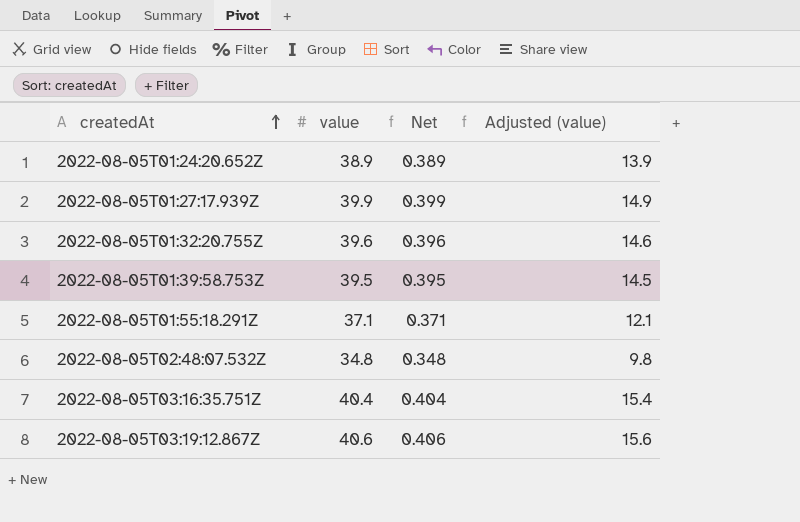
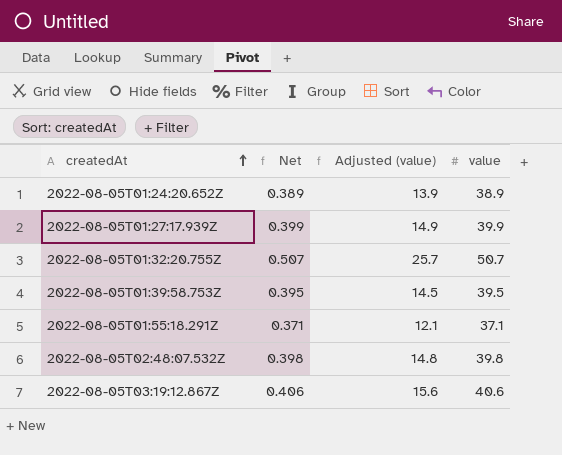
column value | position: 2 -> 4
row 2022-08-05T03:16:35.751Z: 40.4 | 0.404 | 15.4 -> none
2022-08-05T01:32:20.755Z | Net: 0.396 -> 0.507
2022-08-05T01:32:20.755Z | Adjusted (value): 14.6 -> 25.7
2022-08-05T01:32:20.755Z | value: 39.6 -> 50.7
2022-08-05T02:48:07.532Z | Net: 0.348 -> 0.398
2022-08-05T02:48:07.532Z | Adjusted (value): 9.8 -> 14.8
2022-08-05T02:48:07.532Z | value: 34.8 -> 39.8

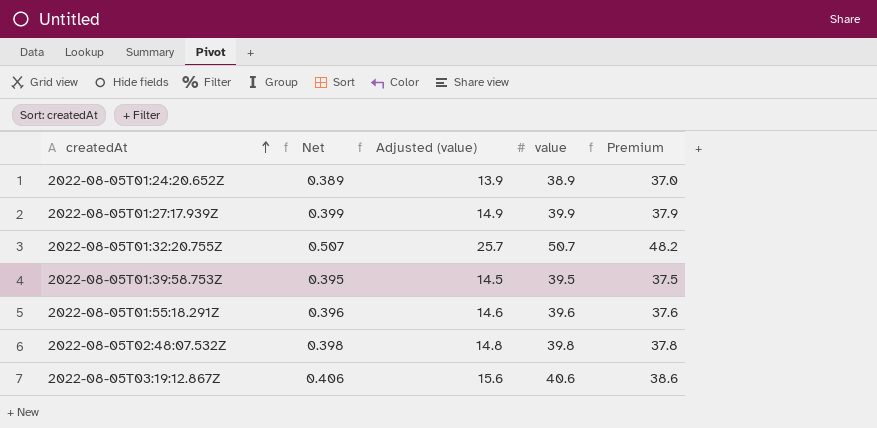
column Premium | formula: none -> [value] * 0.95
2022-08-05T01:55:18.291Z | Net: 0.371 -> 0.396
2022-08-05T01:55:18.291Z | Adjusted (value): 12.1 -> 14.6
2022-08-05T01:55:18.291Z | value: 37.1 -> 39.6

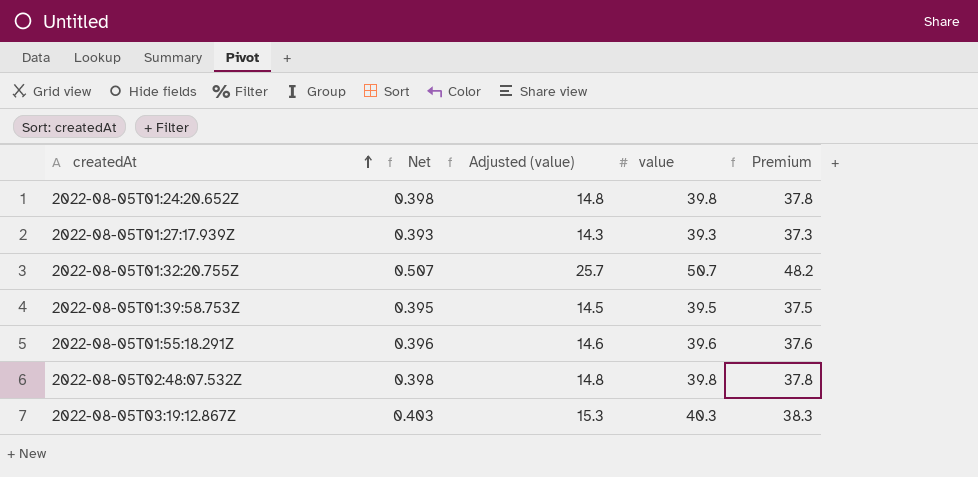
2022-08-05T01:24:20.652Z | Net: 0.389 -> 0.398
2022-08-05T01:24:20.652Z | Adjusted (value): 13.9 -> 14.8
2022-08-05T01:24:20.652Z | value: 38.9 -> 39.8
2022-08-05T01:24:20.652Z | Premium: 37.0 -> 37.8
2022-08-05T01:27:17.939Z | Net: 0.399 -> 0.393
2022-08-05T01:27:17.939Z | Adjusted (value): 14.9 -> 14.3
2022-08-05T01:27:17.939Z | value: 39.9 -> 39.3
2022-08-05T01:27:17.939Z | Premium: 37.9 -> 37.3
2022-08-05T03:19:12.867Z | Net: 0.406 -> 0.403
2022-08-05T03:19:12.867Z | Adjusted (value): 15.6 -> 15.3
2022-08-05T03:19:12.867Z | value: 40.6 -> 40.3
2022-08-05T03:19:12.867Z | Premium: 38.6 -> 38.3

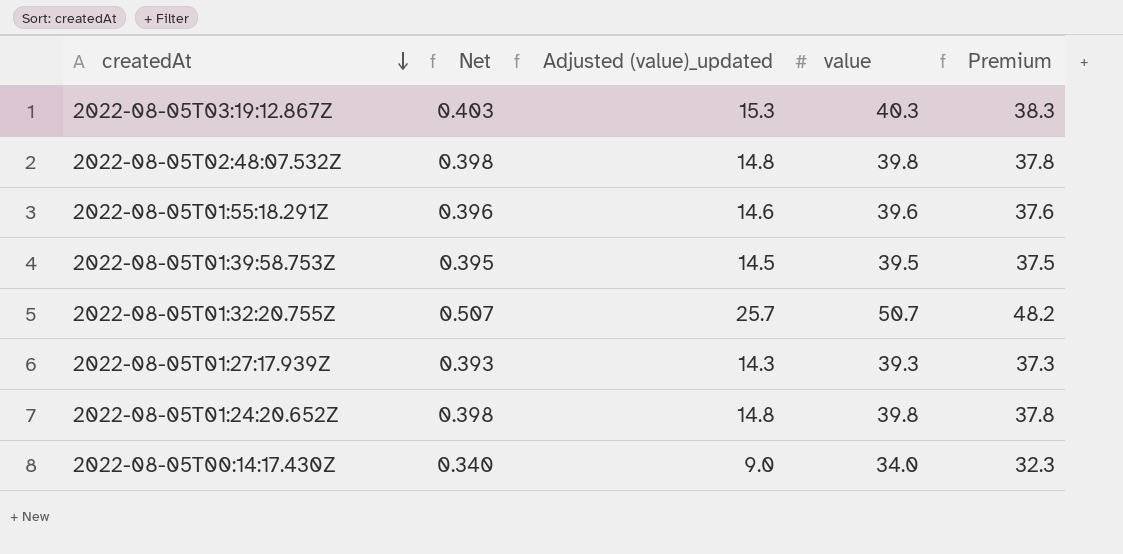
row order: createdAt ascending -> createdAt descending
column name: Adjusted (value) -> Adjusted (value)_updated
row 2022-08-05T00:14:17.430Z: none -> 0.340 | 9.0 | 34.0 | 32.3

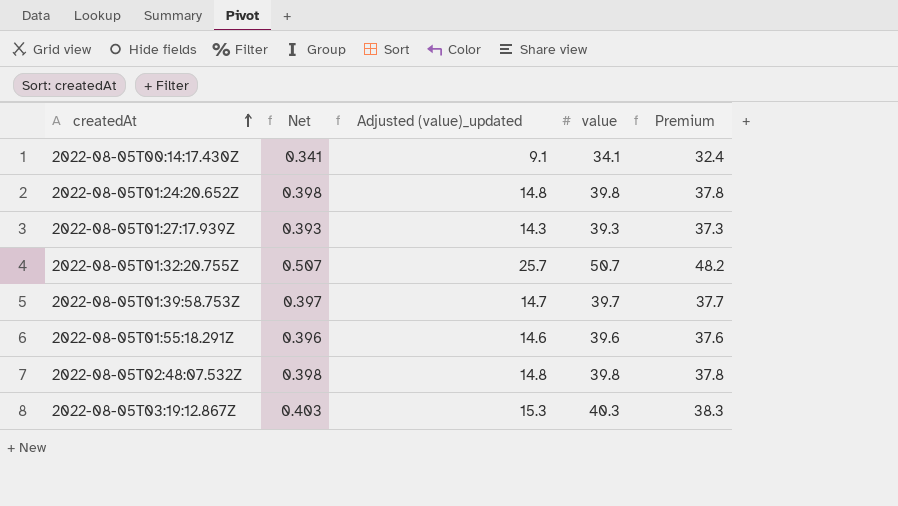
row order: createdAt descending -> createdAt ascending
2022-08-05T00:14:17.430Z | Net: 0.340 -> 0.341
2022-08-05T00:14:17.430Z | Adjusted (value)_updated: 9.0 -> 9.1
2022-08-05T00:14:17.430Z | value: 34.0 -> 34.1
2022-08-05T00:14:17.430Z | Premium: 32.3 -> 32.4
2022-08-05T01:39:58.753Z | Net: 0.395 -> 0.397
2022-08-05T01:39:58.753Z | Adjusted (value)_updated: 14.5 -> 14.7
2022-08-05T01:39:58.753Z | value: 39.5 -> 39.7
2022-08-05T01:39:58.753Z | Premium: 37.5 -> 37.7

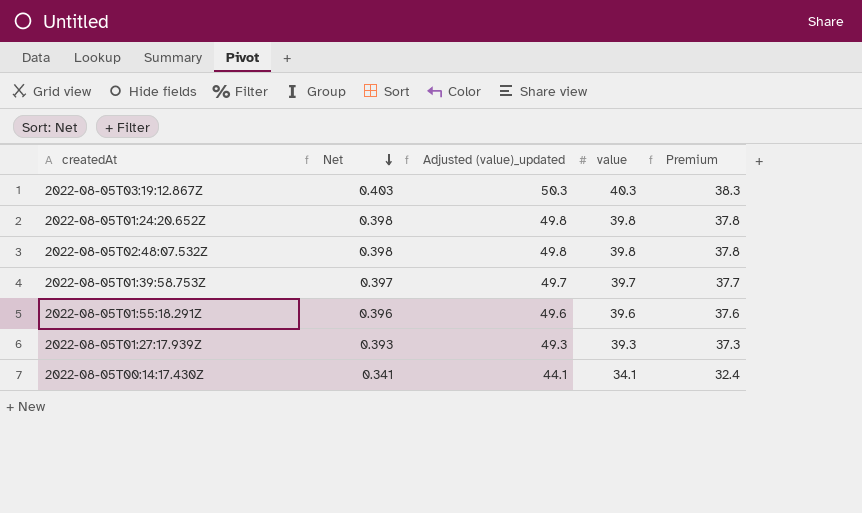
row order: createdAt ascending -> Net descending
column Adjusted (value)_updated | formula: [value] - 25 -> [value] + 10
row 2022-08-05T01:32:20.755Z: 0.507 | 25.7 | 50.7 | 48.2 -> none

